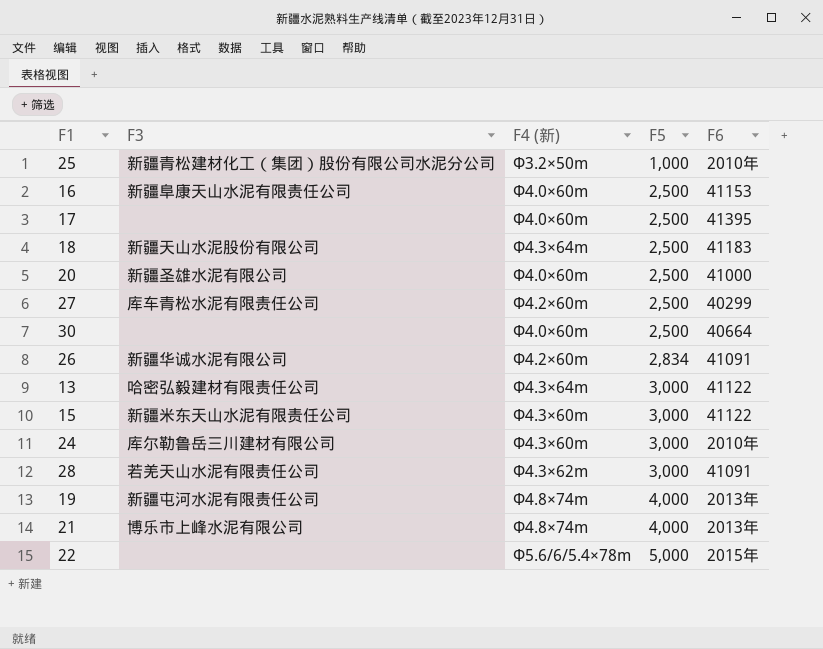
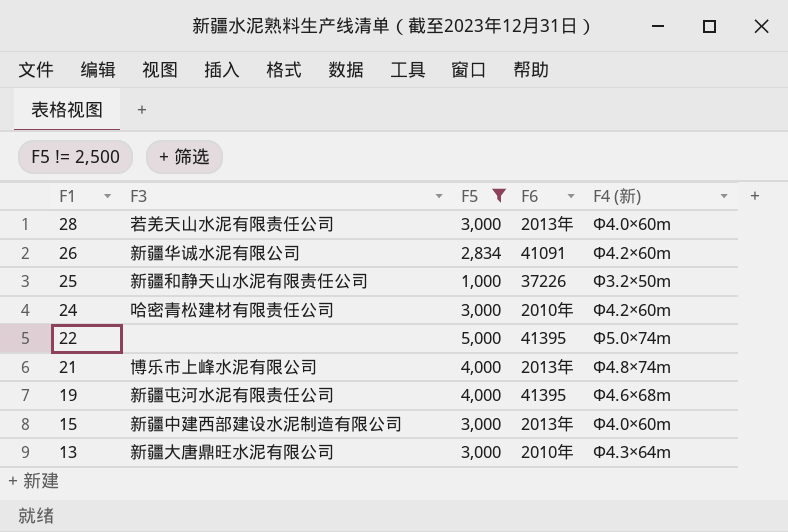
filter: none -> F5 != 2,500
row order: F5 ascending -> F1 descending
column F4 (新) | position: 3 -> 5
28 | F6: 41091 -> 2013年
28 | F4 (新): Φ4.3×62m -> Φ4.0×60m
25 | F3: 新疆青松建材化工（集团）股份有限公司水泥分公司 -> 新疆和静天山水泥有限责任公司
25 | F6: 2010年 -> 37226
24 | F3: 库尔勒鲁岳三川建材有限公司 -> 哈密青松建材有限责任公司
24 | F4 (新): Φ4.3×60m -> Φ4.2×60m
22 | F6: 2015年 -> 41395
22 | F4 (新): Φ5.6/6/5.4×78m -> Φ5.0×74m
19 | F6: 2013年 -> 41395
19 | F4 (新): Φ4.8×74m -> Φ4.6×68m
15 | F3: 新疆米东天山水泥有限责任公司 -> 新疆中建西部建设水泥制造有限公司
15 | F6: 41122 -> 2013年
15 | F4 (新): Φ4.3×60m -> Φ4.0×60m
13 | F3: 哈密弘毅建材有限责任公司 -> 新疆大唐鼎旺水泥有限公司
13 | F6: 41122 -> 2010年

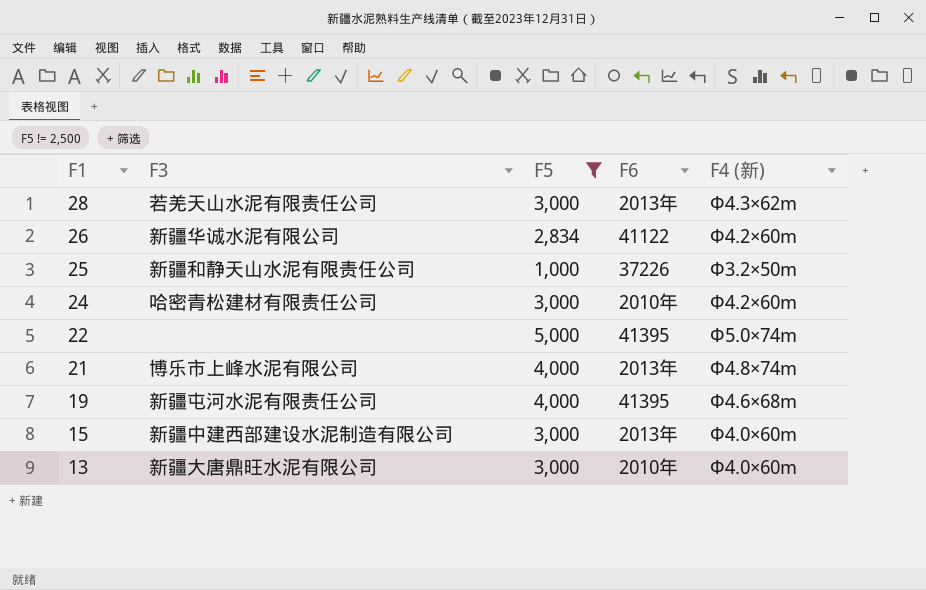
28 | F4 (新): Φ4.0×60m -> Φ4.3×62m
26 | F6: 41091 -> 41122
13 | F4 (新): Φ4.3×64m -> Φ4.0×60m

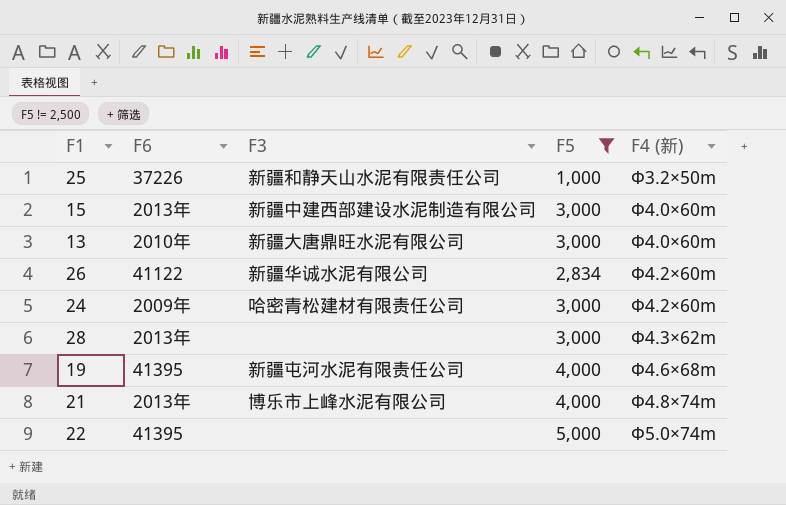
row order: F1 descending -> F4 (新) ascending
column F6 | position: 4 -> 2
24 | F6: 2010年 -> 2009年
28 | F3: 若羌天山水泥有限责任公司 -> none

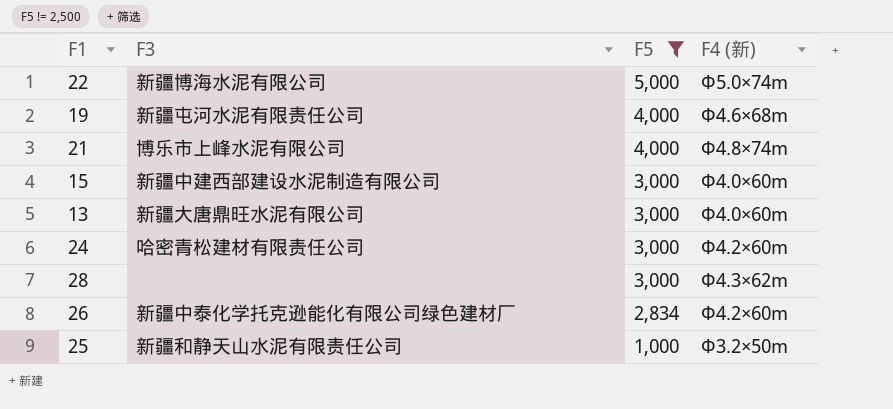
row order: F4 (新) ascending -> F5 descending
column F6 | position: 2 -> none
22 | F3: none -> 新疆博海水泥有限公司
26 | F3: 新疆华诚水泥有限公司 -> 新疆中泰化学托克逊能化有限公司绿色建材厂

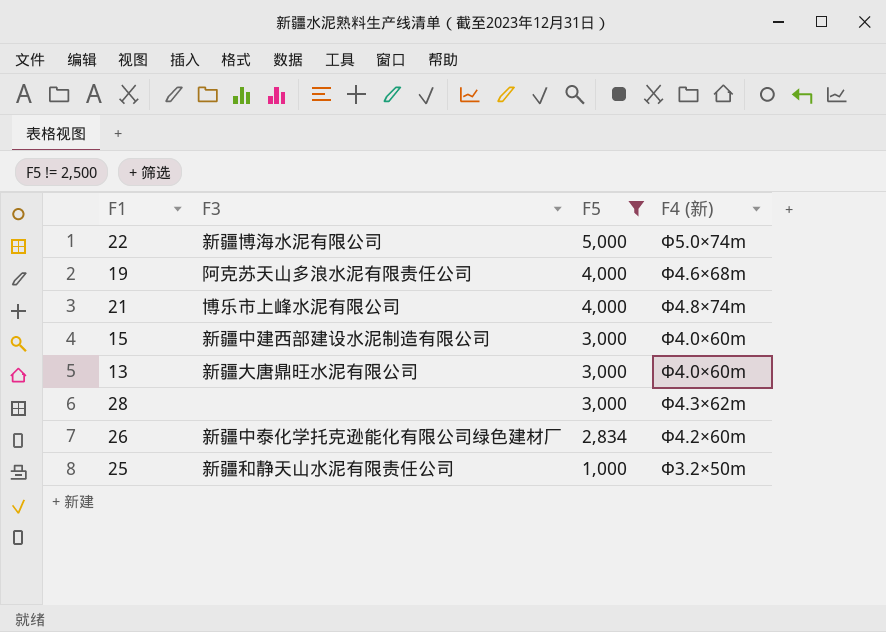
row 24: 哈密青松建材有限责任公司 | 3,000 | Φ4.2×60m -> none
19 | F3: 新疆屯河水泥有限责任公司 -> 阿克苏天山多浪水泥有限责任公司

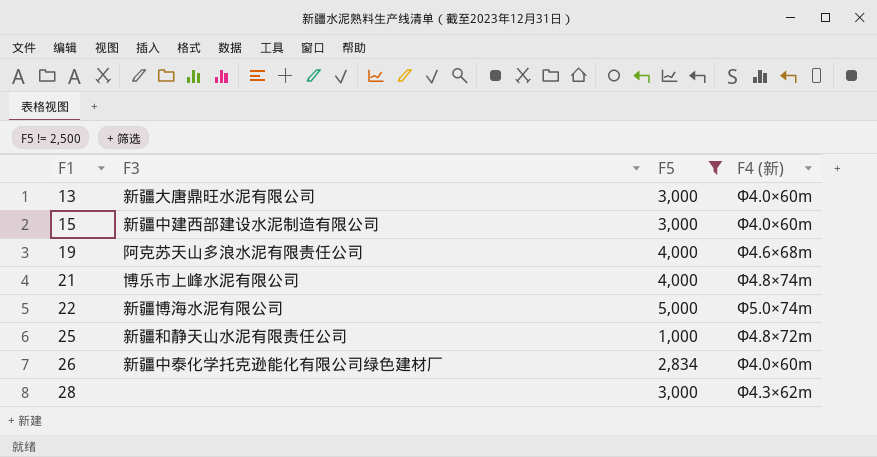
row order: F5 descending -> F1 ascending
25 | F4 (新): Φ3.2×50m -> Φ4.8×72m
26 | F4 (新): Φ4.2×60m -> Φ4.0×60m

